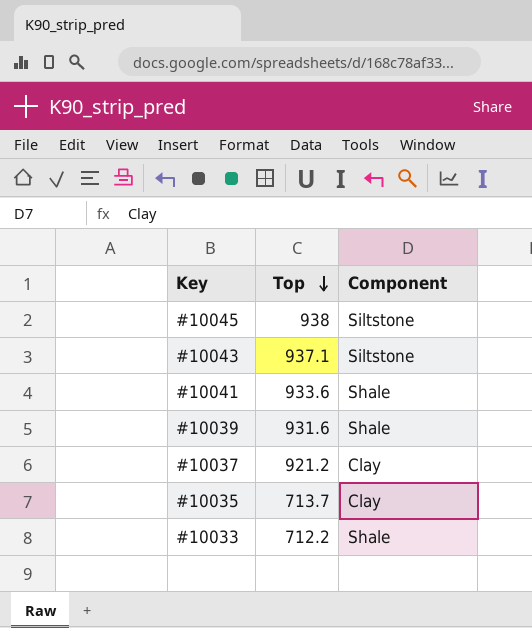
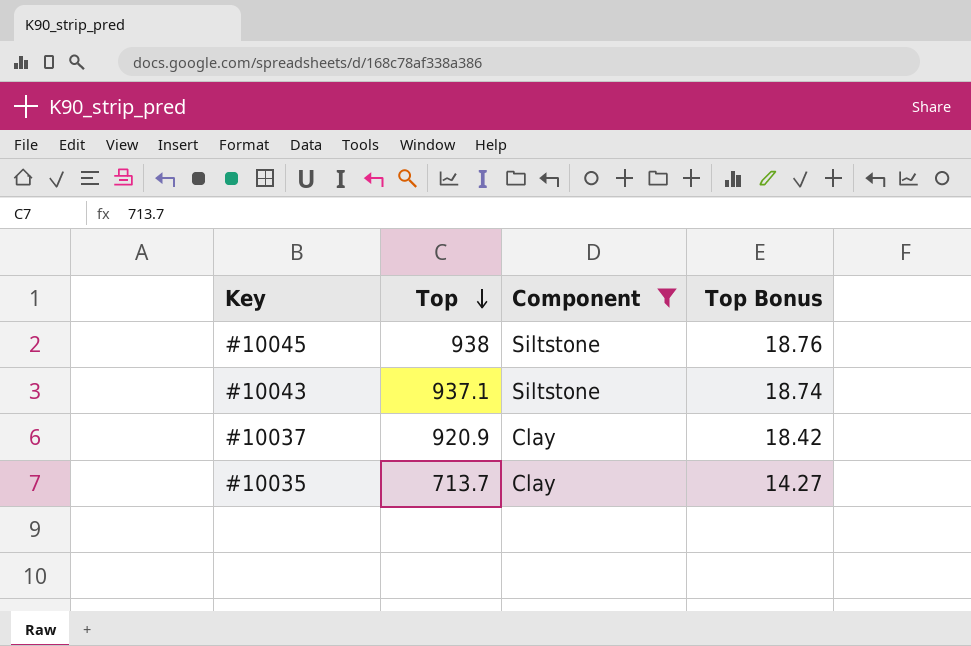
filter: none -> Component != Shale
column Top Bonus | formula: none -> [Top] * 0.02
#10037 | Top: 921.2 -> 920.9

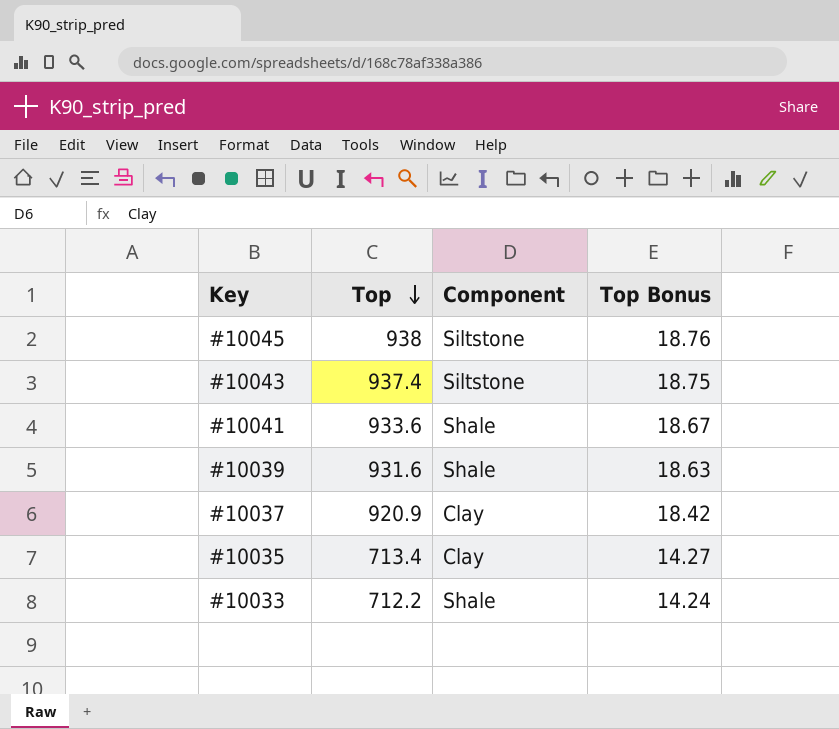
filter: Component != Shale -> none
#10043 | Top: 937.1 -> 937.4
#10043 | Top Bonus: 18.74 -> 18.75
#10035 | Top: 713.7 -> 713.4

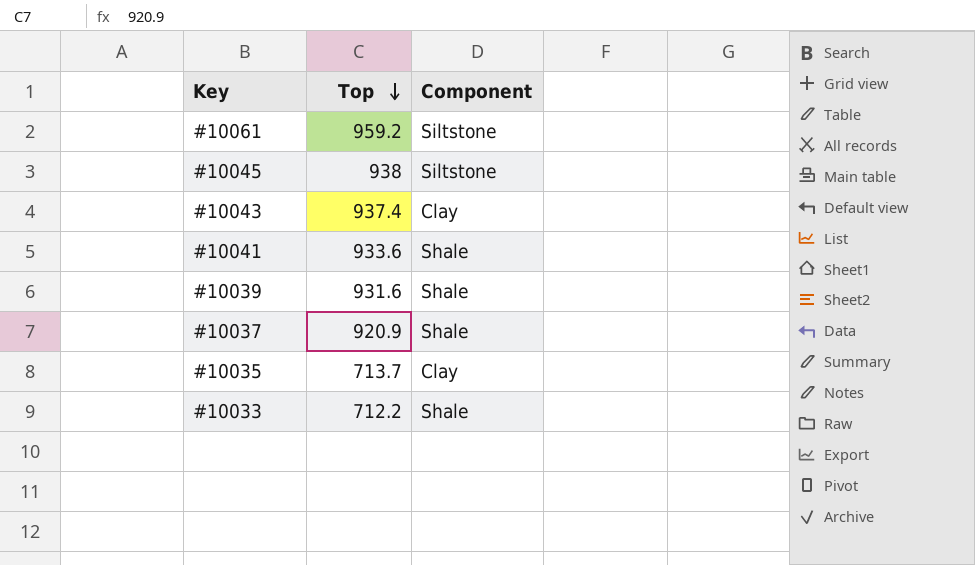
column Top Bonus | formula: [Top] * 0.02 -> none
row #10061: none -> 959.2 | Siltstone
#10043 | Component: Siltstone -> Clay
#10037 | Component: Clay -> Shale
#10035 | Top: 713.4 -> 713.7

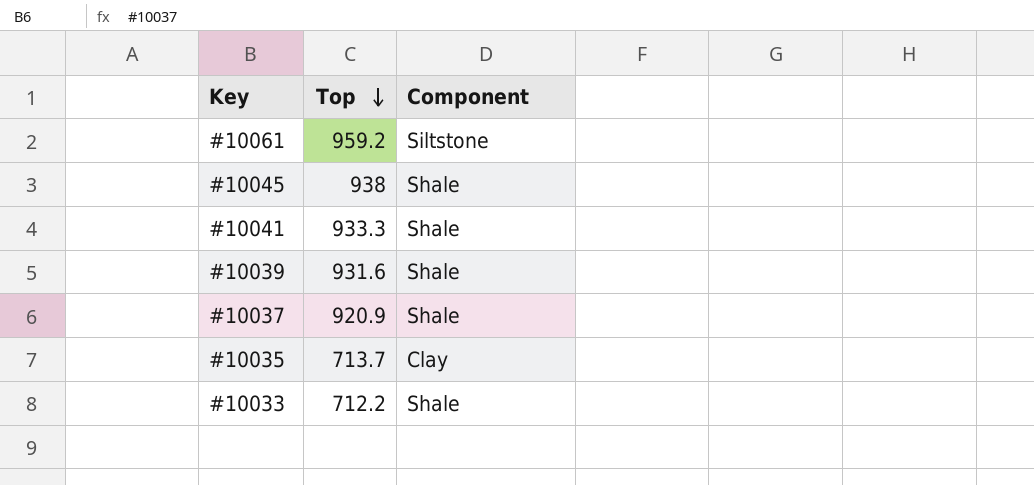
row #10043: 937.4 | Clay -> none
#10045 | Component: Siltstone -> Shale
#10041 | Top: 933.6 -> 933.3

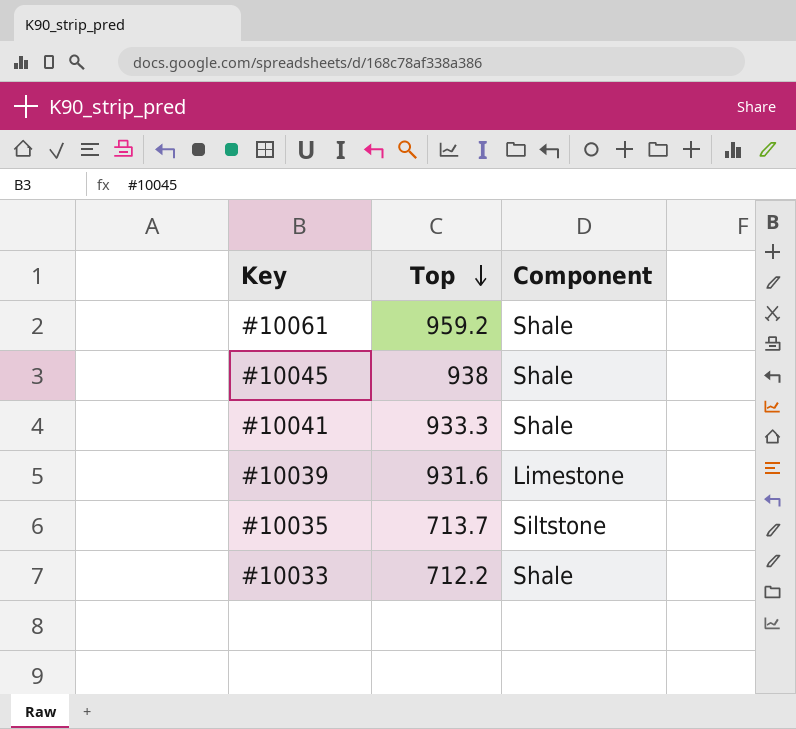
row #10037: 920.9 | Shale -> none
#10061 | Component: Siltstone -> Shale
#10039 | Component: Shale -> Limestone
#10035 | Component: Clay -> Siltstone

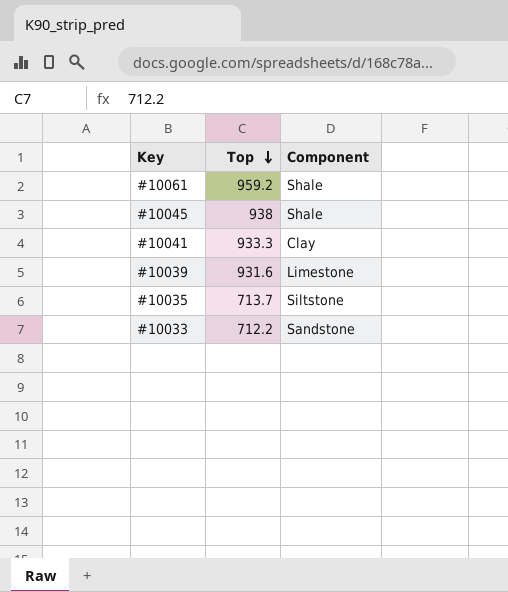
#10041 | Component: Shale -> Clay
#10033 | Component: Shale -> Sandstone

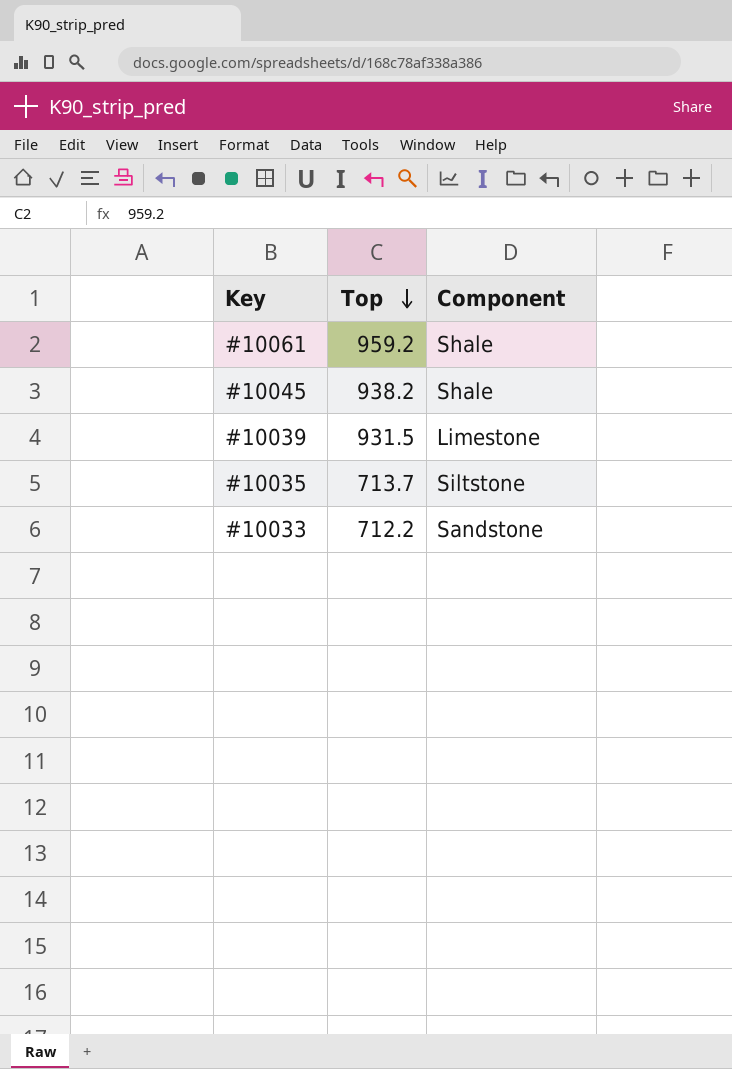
row #10041: 933.3 | Clay -> none
#10045 | Top: 938 -> 938.2
#10039 | Top: 931.6 -> 931.5

